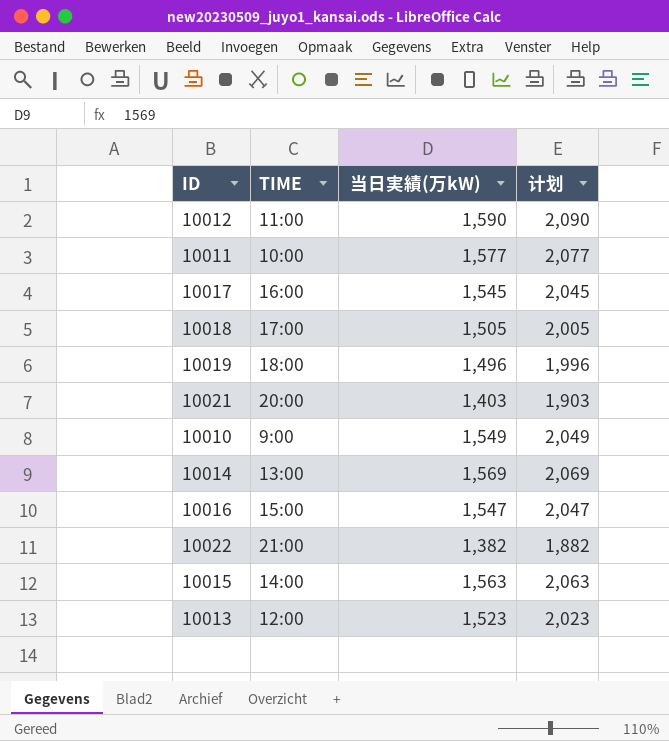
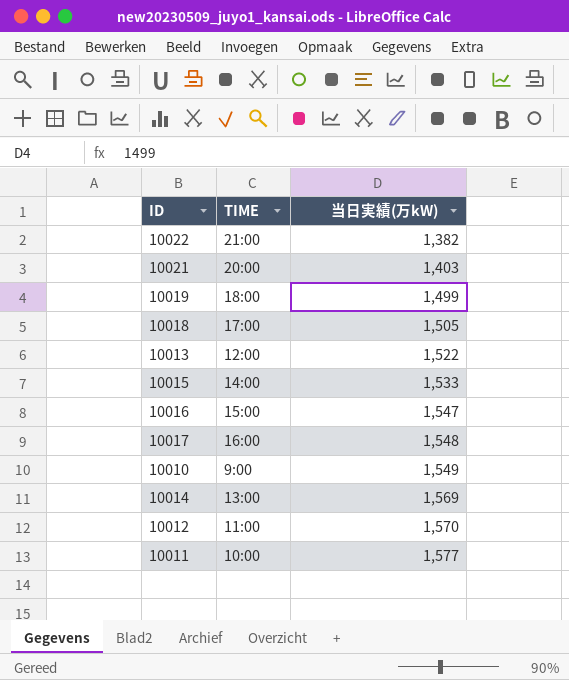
row order: none -> 当日実績(万kW) ascending
column 计划 | formula: [当日実績(万kW)] + 500 -> none
10019 | 当日実績(万kW): 1,496 -> 1,499
10013 | 当日実績(万kW): 1,523 -> 1,522
10015 | 当日実績(万kW): 1,563 -> 1,533
10017 | 当日実績(万kW): 1,545 -> 1,548
10012 | 当日実績(万kW): 1,590 -> 1,570

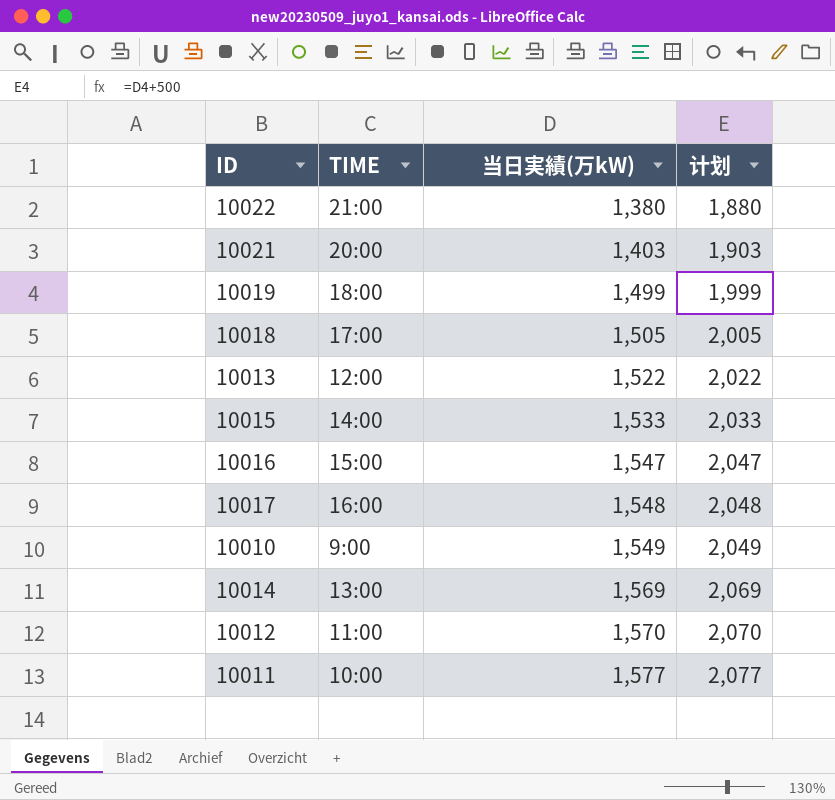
column 计划 | formula: none -> [当日実績(万kW)] + 500
10022 | 当日実績(万kW): 1,382 -> 1,380

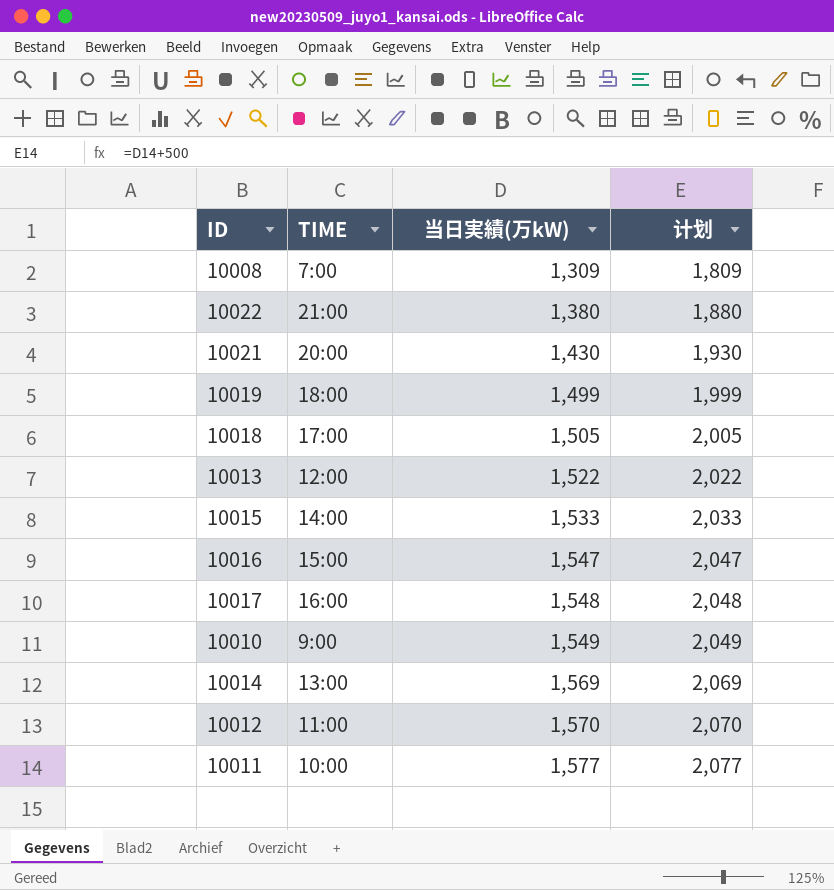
row 10008: none -> 7:00 | 1,309 | 1,809
10021 | 当日実績(万kW): 1,403 -> 1,430
10021 | 计划: 1,903 -> 1,930

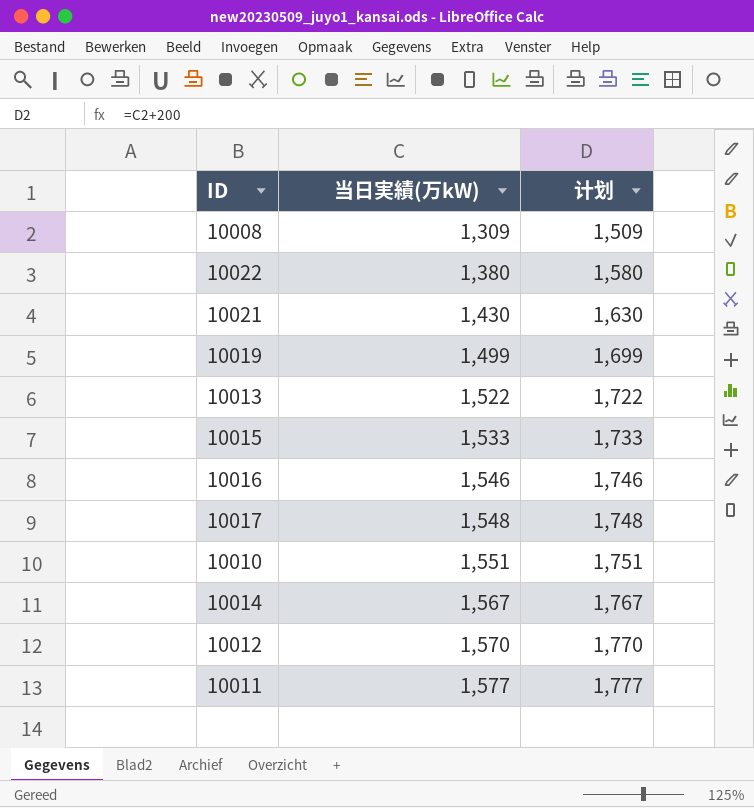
column TIME | position: 2 -> none
column 计划 | formula: [当日実績(万kW)] + 500 -> [当日実績(万kW)] + 200
row 10018: 17:00 | 1,505 | 2,005 -> none
10016 | 当日実績(万kW): 1,547 -> 1,546
10010 | 当日実績(万kW): 1,549 -> 1,551
10014 | 当日実績(万kW): 1,569 -> 1,567

